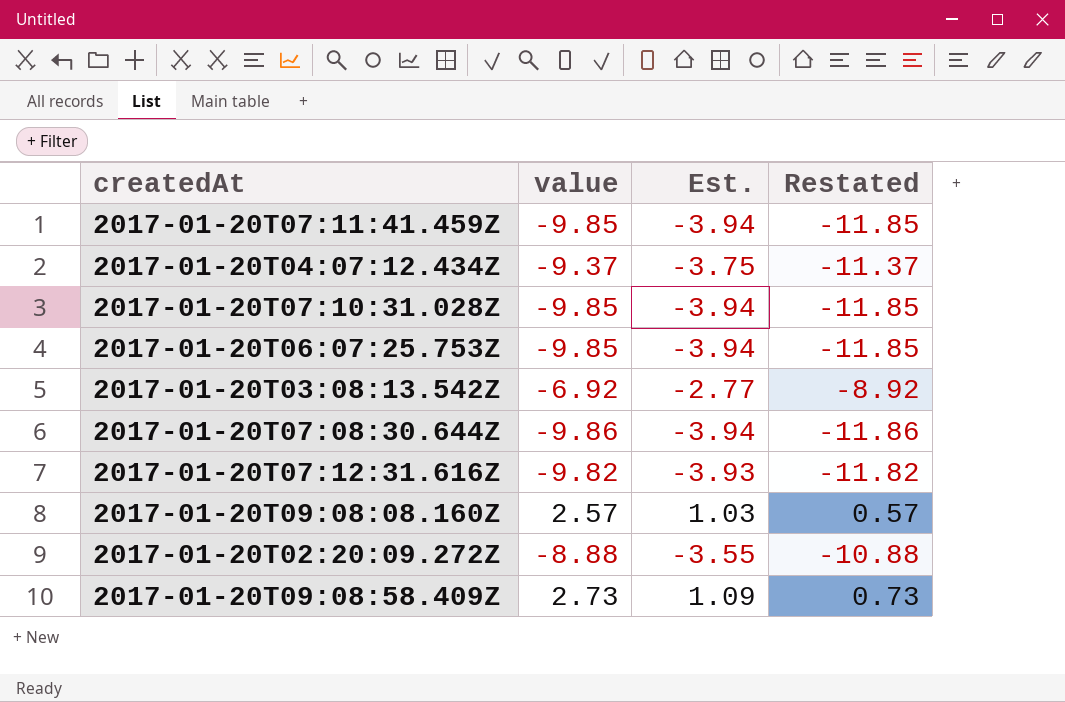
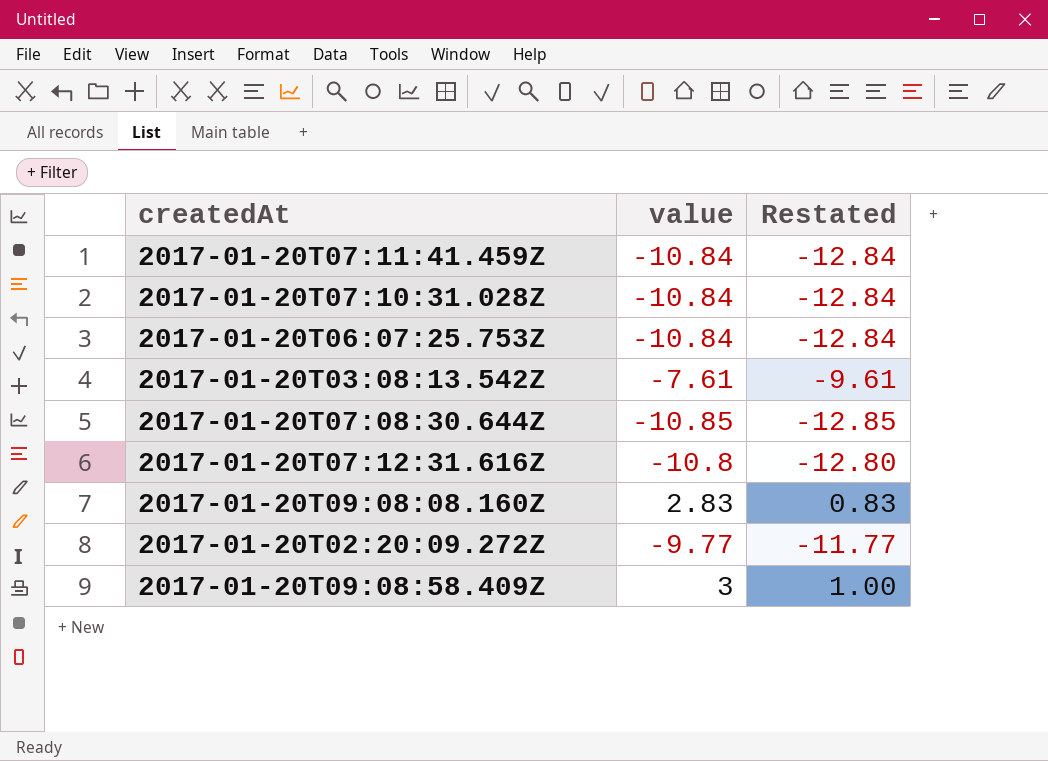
column Est. | formula: [value] * 0.4 -> none
row 2017-01-20T04:07:12.434Z: -9.37 | -3.75 | -11.37 -> none
2017-01-20T07:11:41.459Z | value: -9.85 -> -10.84
2017-01-20T07:11:41.459Z | Restated: -11.85 -> -12.84
2017-01-20T07:10:31.028Z | value: -9.85 -> -10.84
2017-01-20T07:10:31.028Z | Restated: -11.85 -> -12.84
2017-01-20T06:07:25.753Z | value: -9.85 -> -10.84
2017-01-20T06:07:25.753Z | Restated: -11.85 -> -12.84
2017-01-20T03:08:13.542Z | value: -6.92 -> -7.61
2017-01-20T03:08:13.542Z | Restated: -8.92 -> -9.61
2017-01-20T07:08:30.644Z | value: -9.86 -> -10.85
2017-01-20T07:08:30.644Z | Restated: -11.86 -> -12.85
2017-01-20T07:12:31.616Z | value: -9.82 -> -10.8
2017-01-20T07:12:31.616Z | Restated: -11.82 -> -12.80
2017-01-20T09:08:08.160Z | value: 2.57 -> 2.83
2017-01-20T09:08:08.160Z | Restated: 0.57 -> 0.83
2017-01-20T02:20:09.272Z | value: -8.88 -> -9.77
2017-01-20T02:20:09.272Z | Restated: -10.88 -> -11.77
2017-01-20T09:08:58.409Z | value: 2.73 -> 3
2017-01-20T09:08:58.409Z | Restated: 0.73 -> 1.00

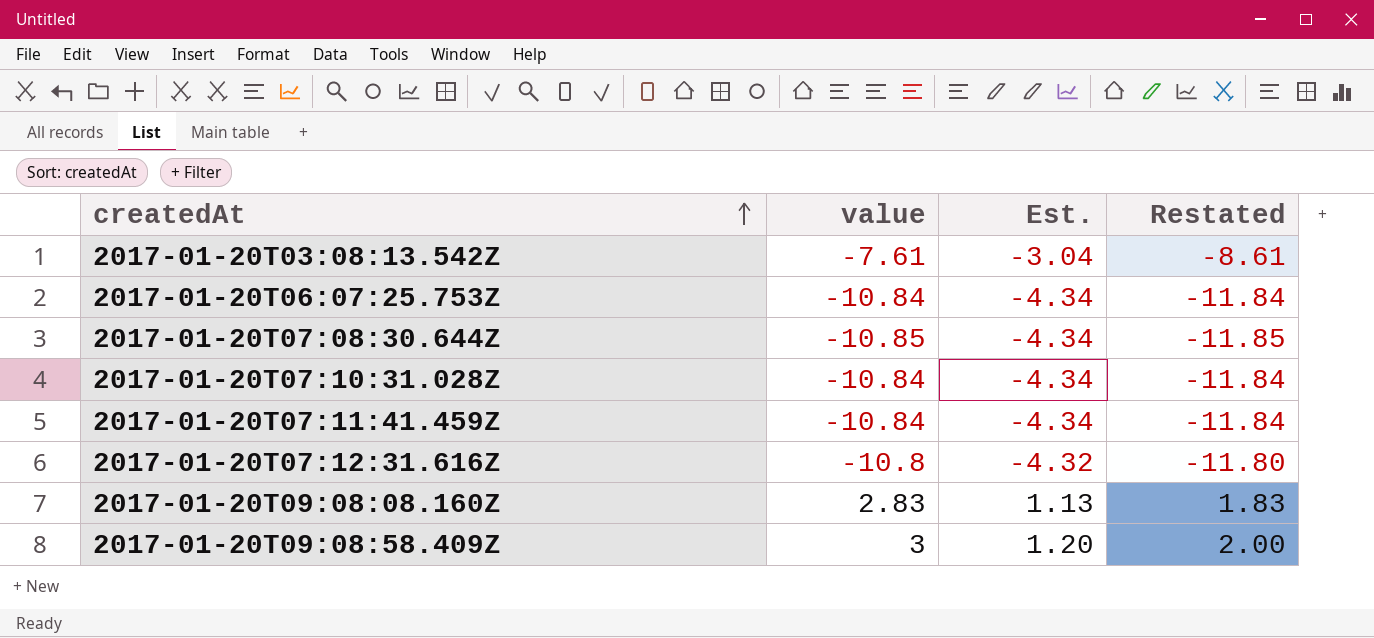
row order: none -> createdAt ascending
column Est. | formula: none -> [value] * 0.4
column Restated | formula: [value] - 2 -> [value] - 1
row 2017-01-20T02:20:09.272Z: -9.77 | -11.77 -> none

